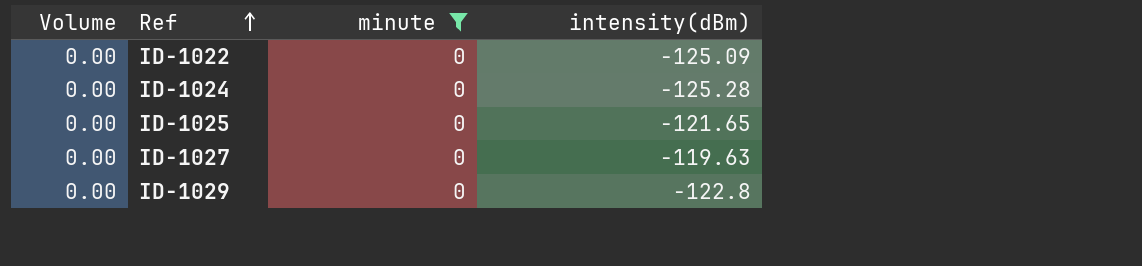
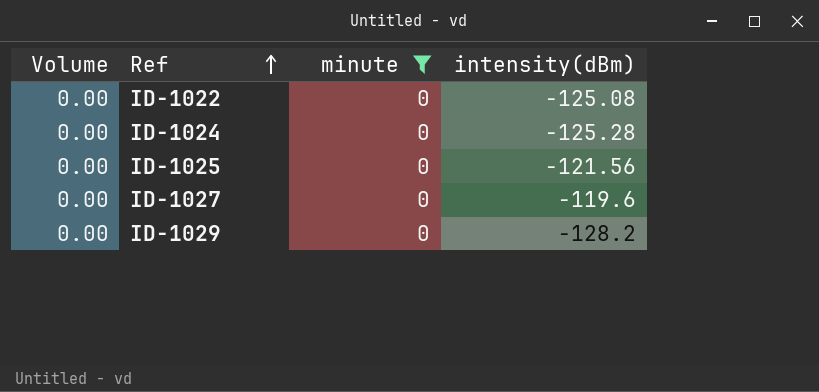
ID-1022 | intensity(dBm): -125.09 -> -125.08
ID-1025 | intensity(dBm): -121.65 -> -121.56
ID-1027 | intensity(dBm): -119.63 -> -119.6
ID-1029 | intensity(dBm): -122.8 -> -128.2

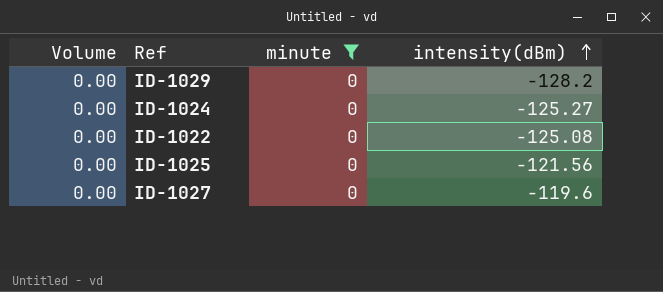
row order: Ref ascending -> intensity(dBm) ascending
ID-1024 | intensity(dBm): -125.28 -> -125.27

